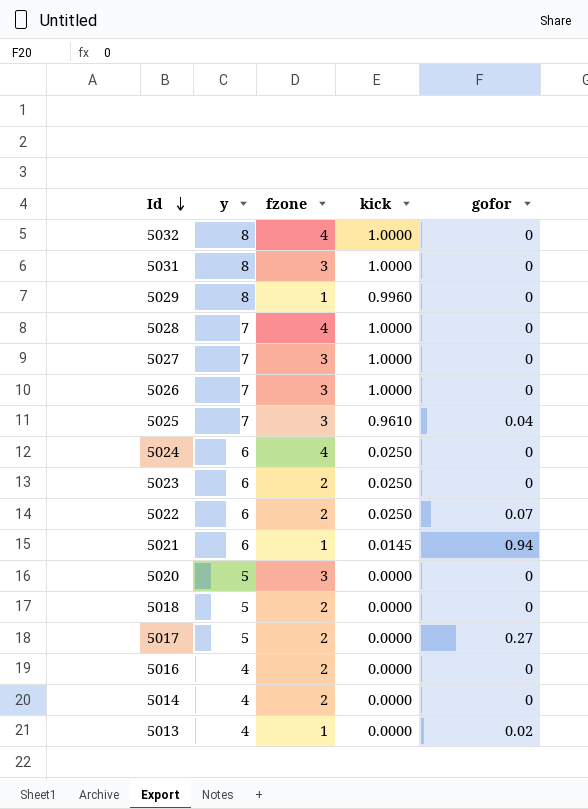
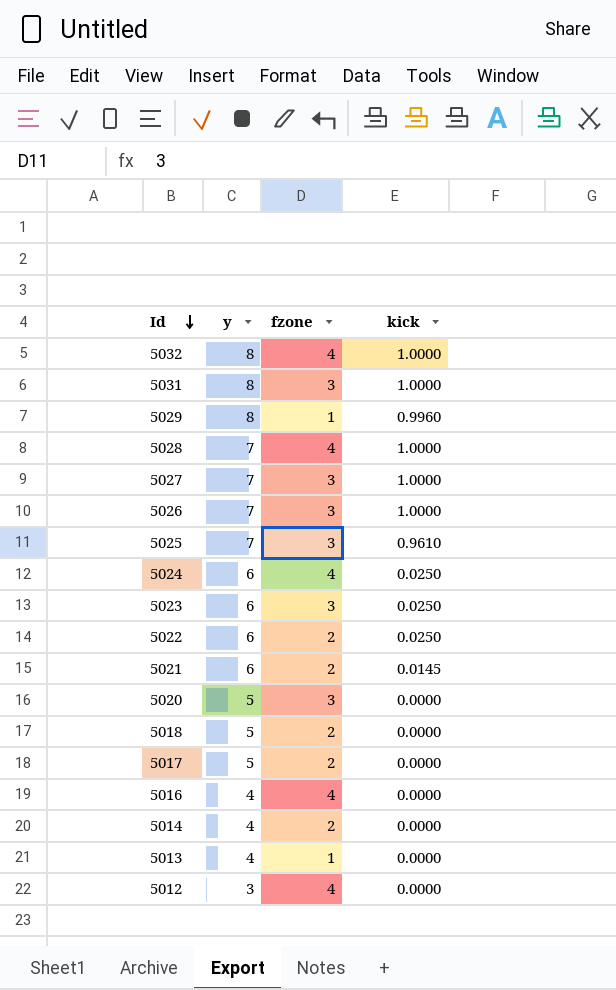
column gofor | position: 5 -> none
5023 | fzone: 2 -> 3
5021 | fzone: 1 -> 2
5016 | fzone: 2 -> 4
row 5012: none -> 3 | 4 | 0.0000

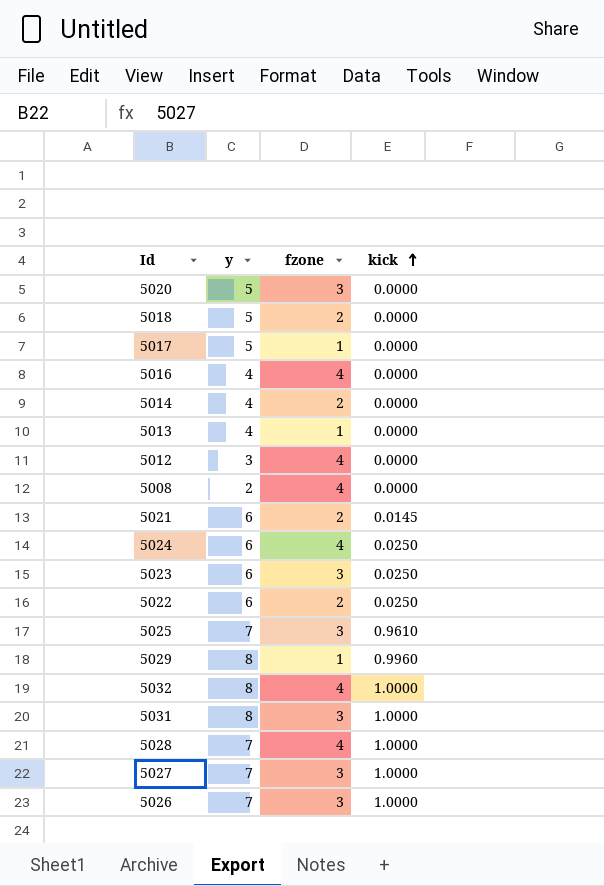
row order: Id descending -> kick ascending
5017 | fzone: 2 -> 1
row 5008: none -> 2 | 4 | 0.0000

